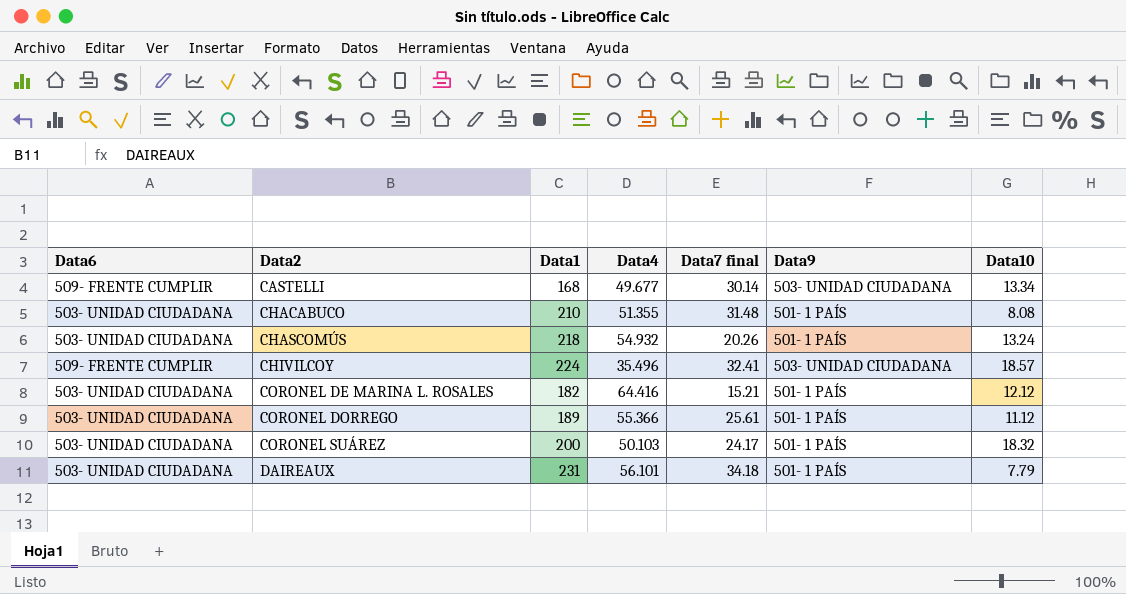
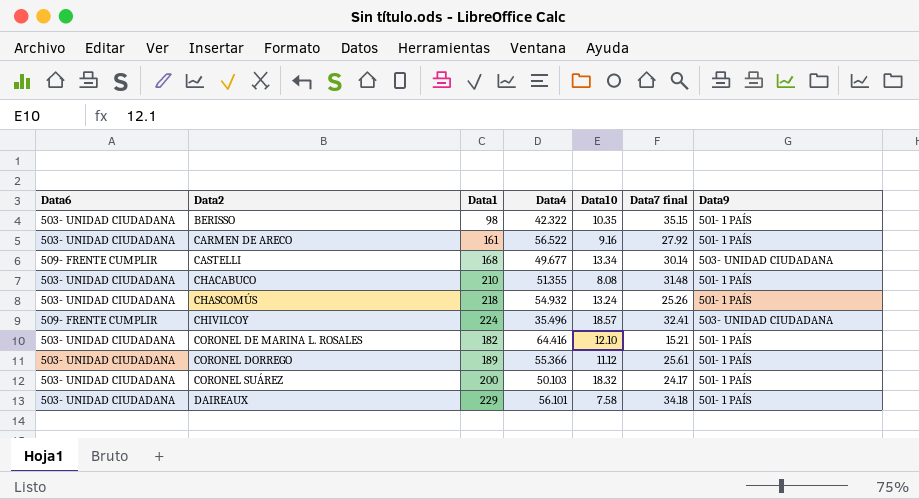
column Data10 | position: 7 -> 5
row BERISSO: none -> 503- UNIDAD CIUDADANA | 98 | 42.322 | 10.35 | 35.15 | 501- 1 PAÍS
row CARMEN DE ARECO: none -> 503- UNIDAD CIUDADANA | 161 | 56.522 | 9.16 | 27.92 | 501- 1 PAÍS
CHASCOMÚS | Data7 final: 20.26 -> 25.26
CORONEL DE MARINA L. ROSALES | Data10: 12.12 -> 12.10
DAIREAUX | Data1: 231 -> 229
DAIREAUX | Data10: 7.79 -> 7.58

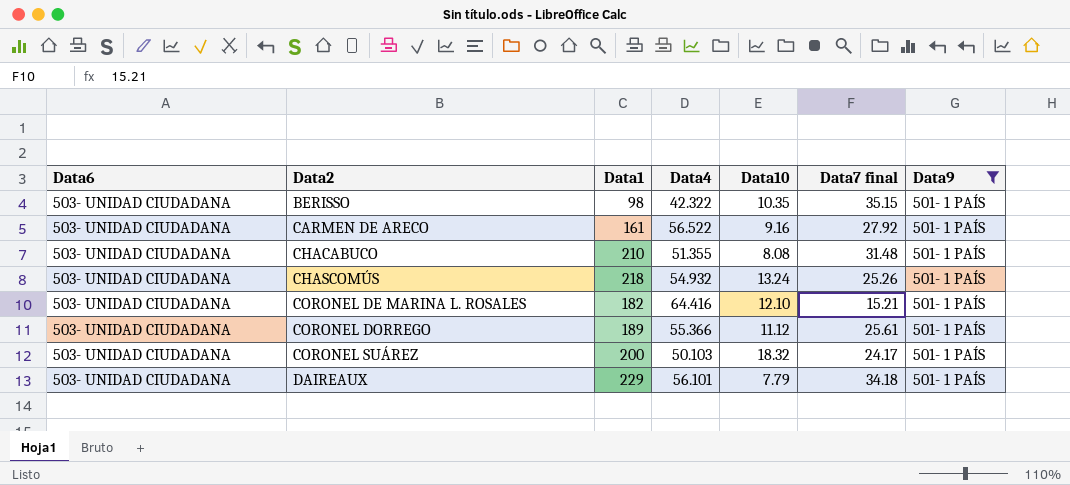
filter: none -> Data9 = 501- 1 PAÍS
DAIREAUX | Data10: 7.58 -> 7.79

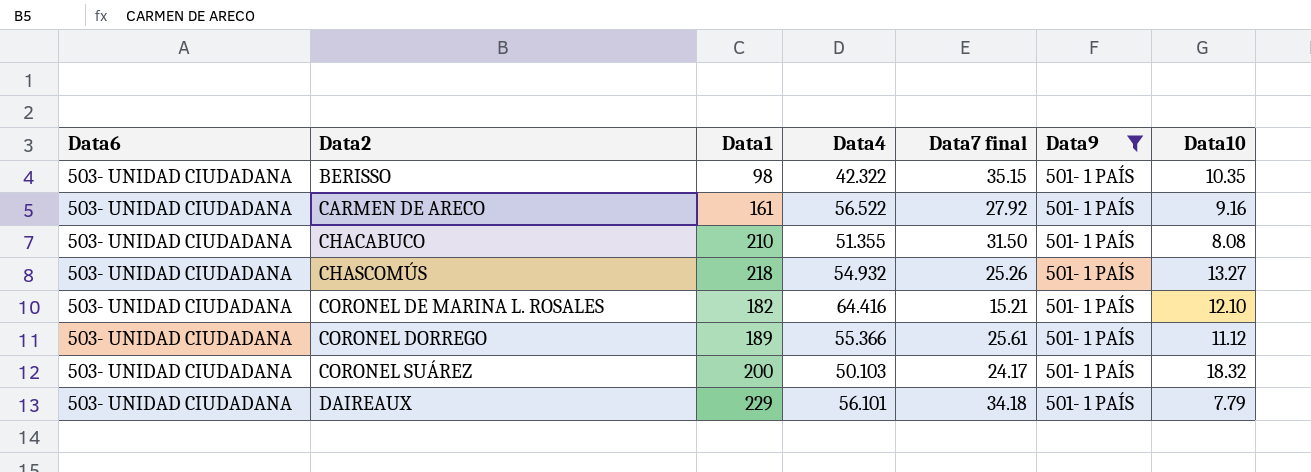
column Data10 | position: 5 -> 7
CHACABUCO | Data7 final: 31.48 -> 31.50
CHASCOMÚS | Data10: 13.24 -> 13.27

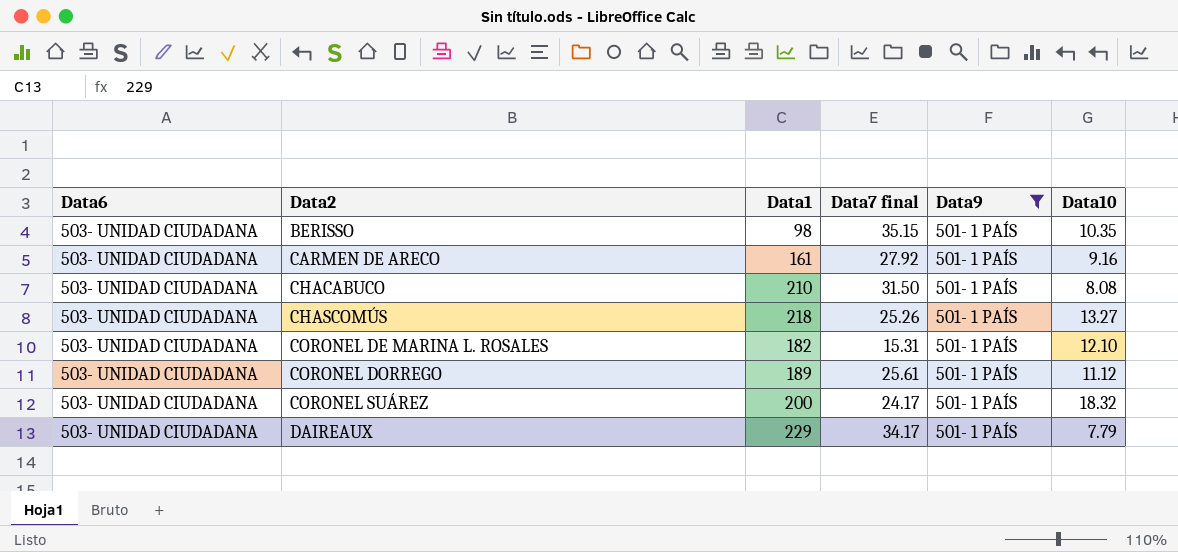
column Data4 | position: 4 -> none
CORONEL DE MARINA L. ROSALES | Data7 final: 15.21 -> 15.31
DAIREAUX | Data7 final: 34.18 -> 34.17

